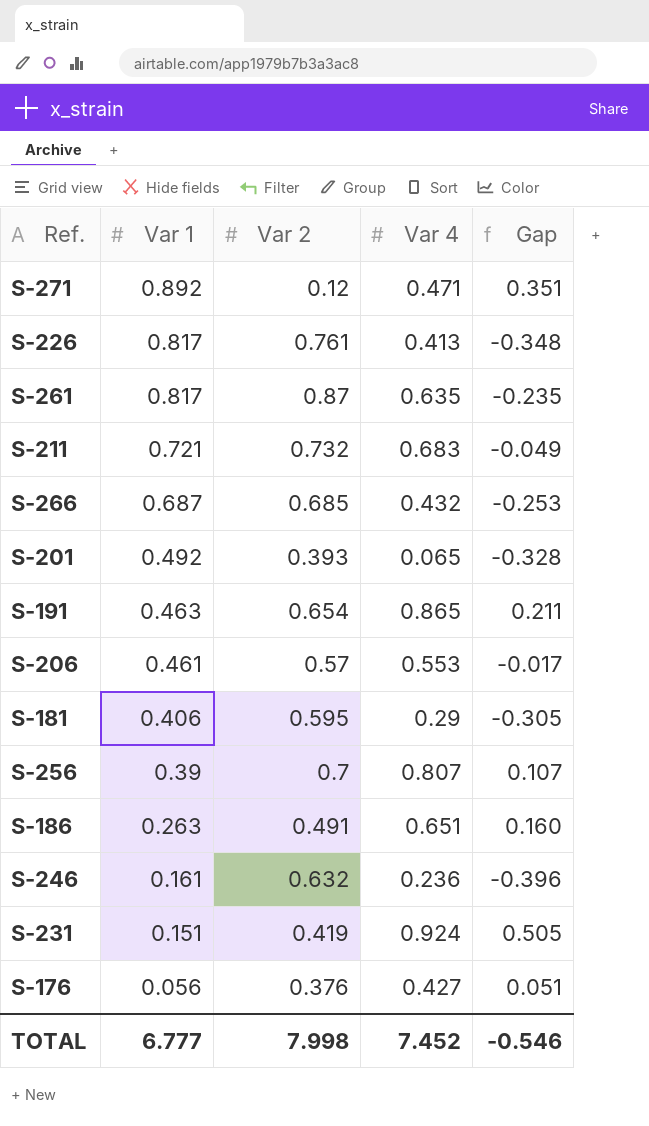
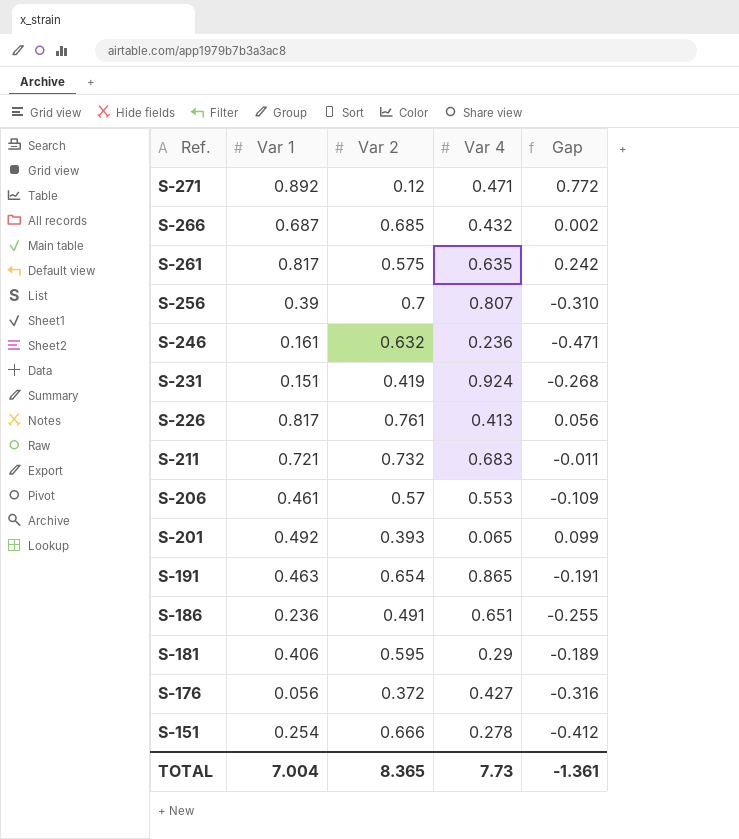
row order: Var 1 descending -> Ref. descending
column Gap | formula: [Var 4] - [Var 2] -> [Var 1] - [Var 2]
S-261 | Var 2: 0.87 -> 0.575
S-186 | Var 1: 0.263 -> 0.236
S-176 | Var 2: 0.376 -> 0.372
row S-151: none -> 0.254 | 0.666 | 0.278 | -0.412
TOTAL | Var 1: 6.777 -> 7.004
TOTAL | Var 2: 7.998 -> 8.365
TOTAL | Var 4: 7.452 -> 7.73
TOTAL | Gap: -0.546 -> -1.361

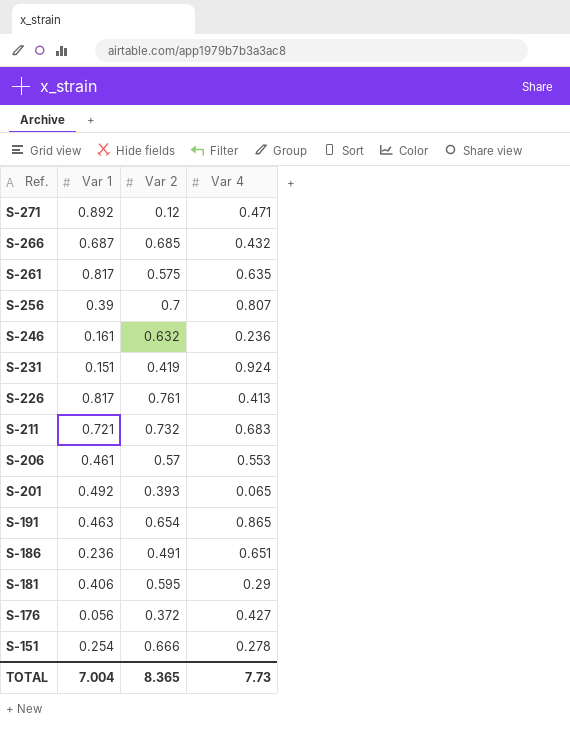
column Gap | formula: [Var 1] - [Var 2] -> none

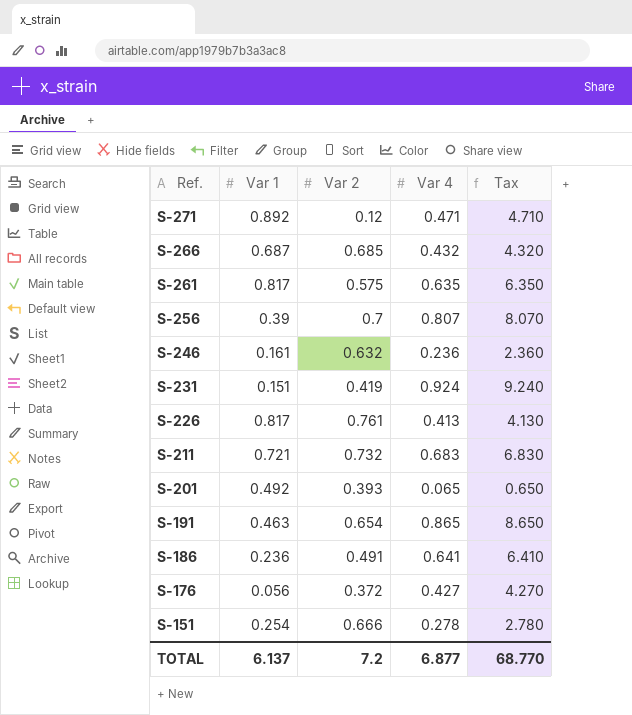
column Tax | formula: none -> [Var 4] * 10
row S-206: 0.461 | 0.57 | 0.553 -> none
row S-181: 0.406 | 0.595 | 0.29 -> none
S-186 | Var 4: 0.651 -> 0.641
TOTAL | Var 1: 7.004 -> 6.137
TOTAL | Var 2: 8.365 -> 7.2
TOTAL | Var 4: 7.73 -> 6.877

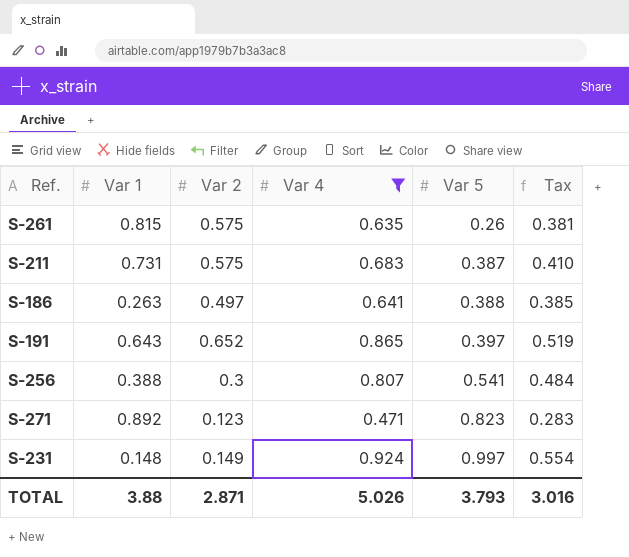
filter: none -> Var 4 >= 0.471
row order: Ref. descending -> Var 5 ascending
column Var 5 | position: none -> 5
column Tax | formula: [Var 4] * 10 -> [Var 4] * 0.6
S-261 | Var 1: 0.817 -> 0.815
S-211 | Var 1: 0.721 -> 0.731
S-211 | Var 2: 0.732 -> 0.575
S-186 | Var 1: 0.236 -> 0.263
S-186 | Var 2: 0.491 -> 0.497
S-191 | Var 1: 0.463 -> 0.643
S-191 | Var 2: 0.654 -> 0.652
S-256 | Var 1: 0.39 -> 0.388
S-256 | Var 2: 0.7 -> 0.3
S-271 | Var 2: 0.12 -> 0.123
S-231 | Var 1: 0.151 -> 0.148
S-231 | Var 2: 0.419 -> 0.149
TOTAL | Var 1: 6.137 -> 3.88
TOTAL | Var 2: 7.2 -> 2.871
TOTAL | Var 4: 6.877 -> 5.026
TOTAL | Tax: 68.770 -> 3.016

